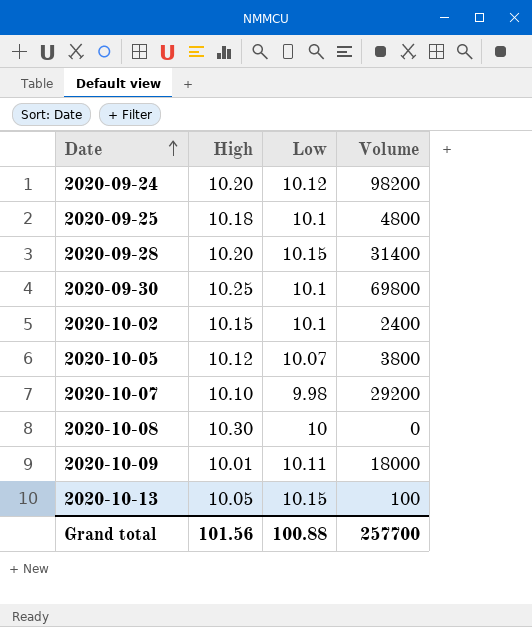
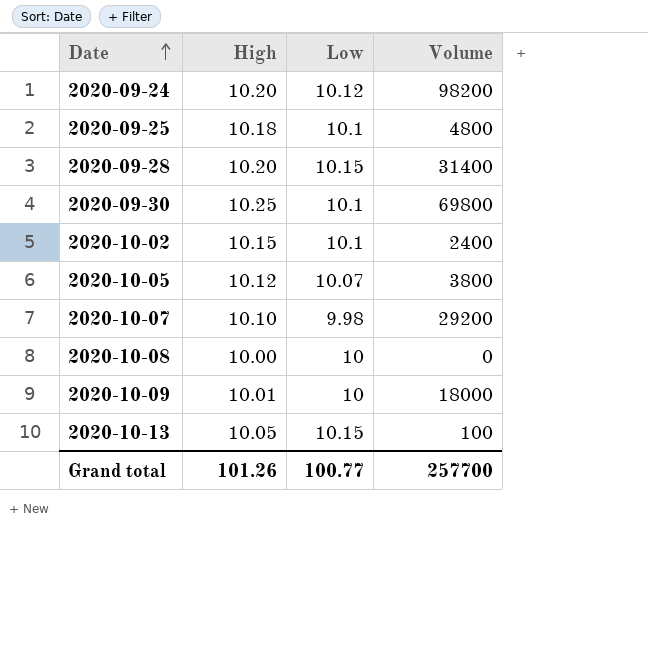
2020-10-08 | High: 10.30 -> 10.00
2020-10-09 | Low: 10.11 -> 10
Grand total | High: 101.56 -> 101.26
Grand total | Low: 100.88 -> 100.77

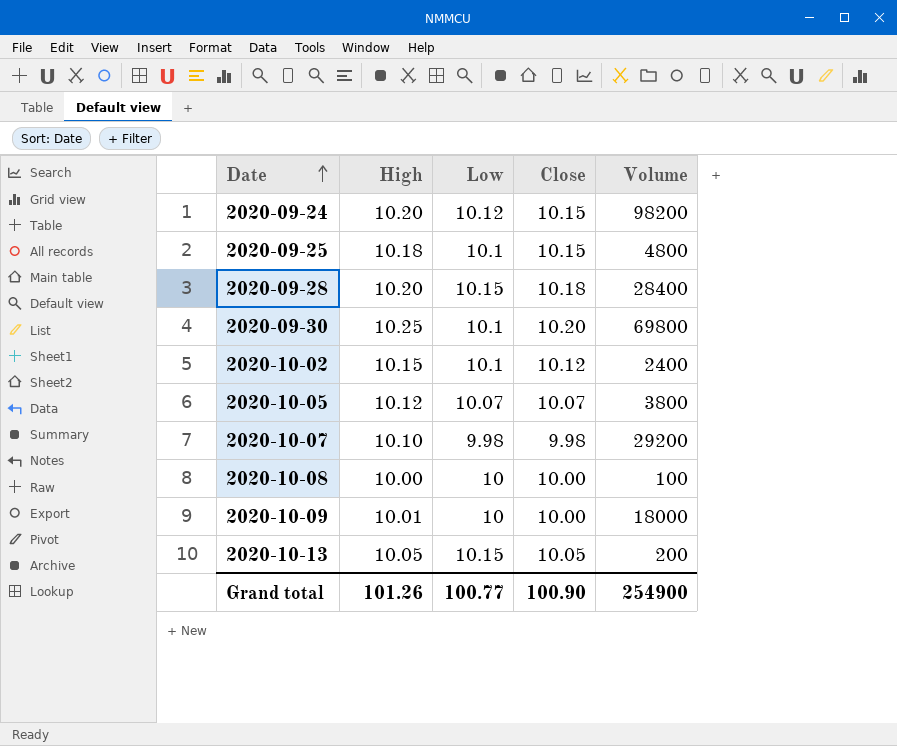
column Close | position: none -> 4
2020-09-28 | Volume: 31400 -> 28400
2020-10-08 | Volume: 0 -> 100
2020-10-13 | Volume: 100 -> 200
Grand total | Volume: 257700 -> 254900

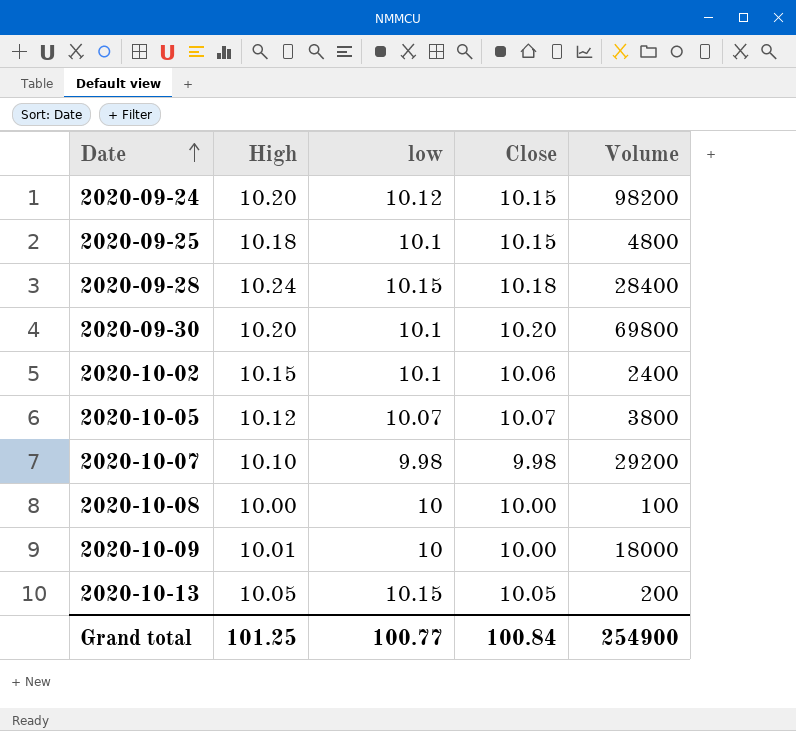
column name: Low -> low
2020-09-28 | High: 10.20 -> 10.24
2020-09-30 | High: 10.25 -> 10.20
2020-10-02 | Close: 10.12 -> 10.06
Grand total | High: 101.26 -> 101.25
Grand total | Close: 100.90 -> 100.84

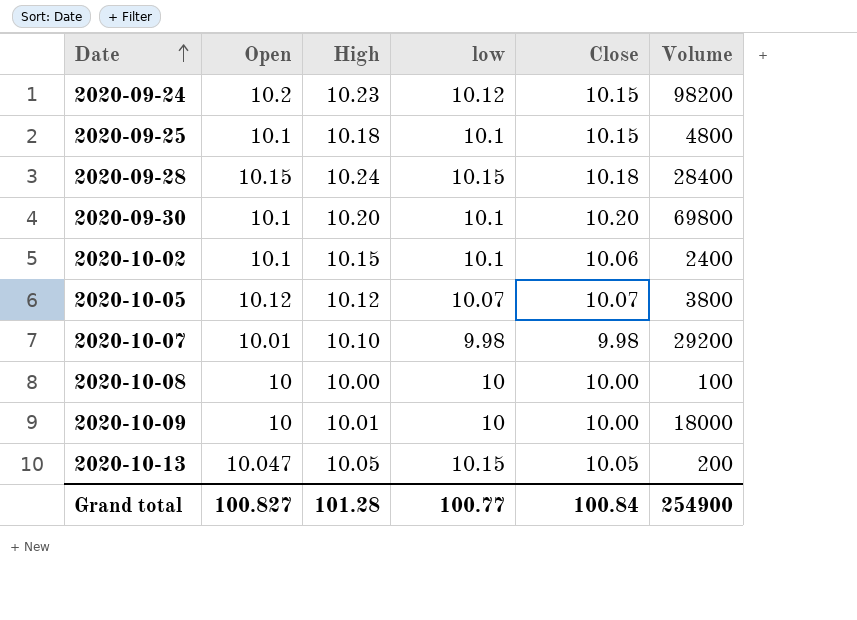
column Open | position: none -> 2
2020-09-24 | High: 10.20 -> 10.23
Grand total | High: 101.25 -> 101.28

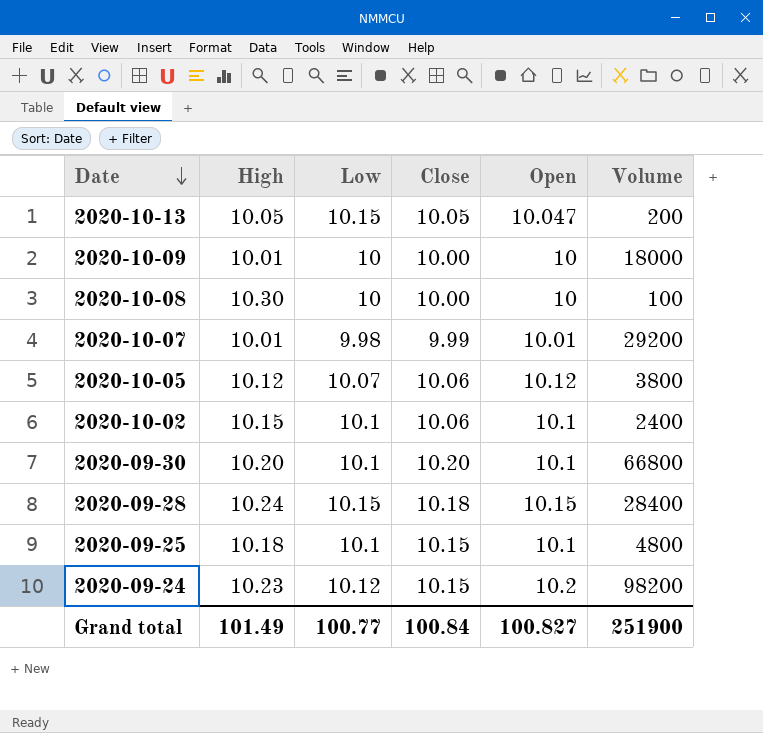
row order: Date ascending -> Date descending
column name: low -> Low
column Open | position: 2 -> 5
2020-10-08 | High: 10.00 -> 10.30
2020-10-07 | High: 10.10 -> 10.01
2020-10-07 | Close: 9.98 -> 9.99
2020-10-05 | Close: 10.07 -> 10.06
2020-09-30 | Volume: 69800 -> 66800
Grand total | High: 101.28 -> 101.49
Grand total | Volume: 254900 -> 251900

